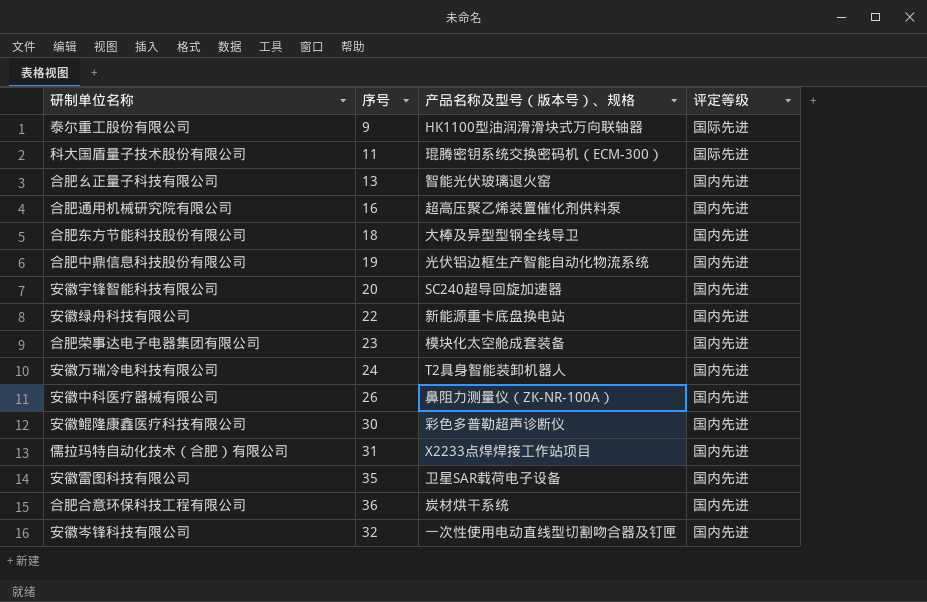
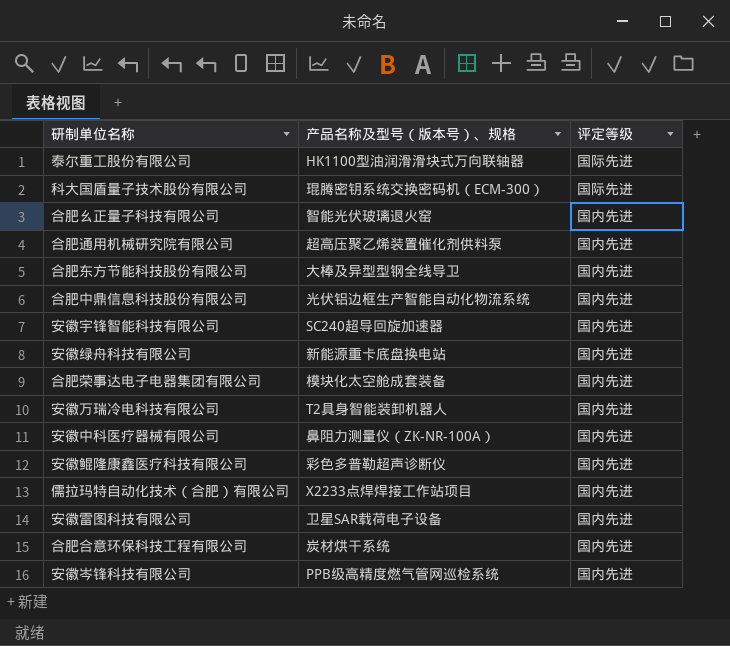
column 序号 | position: 2 -> none
安徽岑锋科技有限公司 | 产品名称及型号（版本号）、规格: 一次性使用电动直线型切割吻合器及钉匣 -> PPB级高精度燃气管网巡检系统

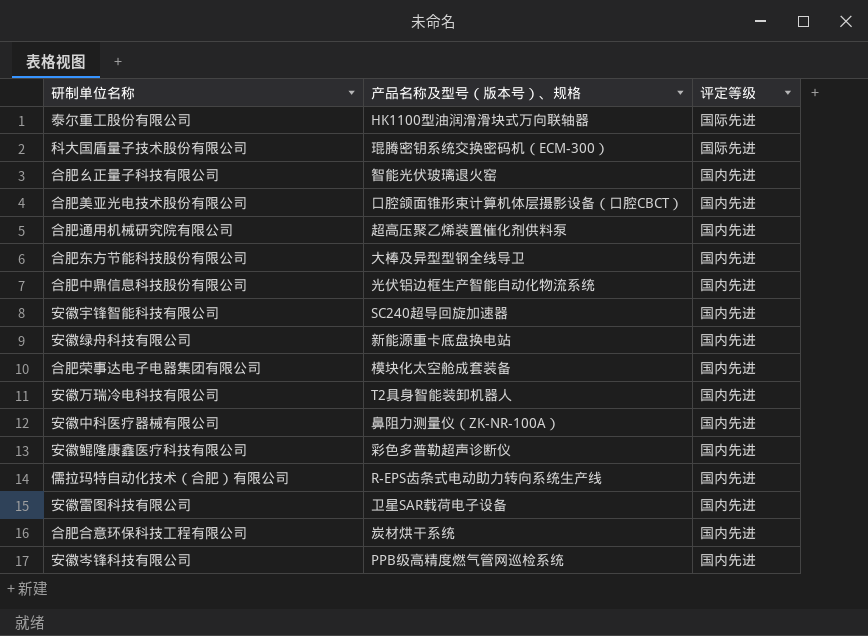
row 合肥美亚光电技术股份有限公司: none -> 口腔颌面锥形束计算机体层摄影设备（口腔CBCT） | 国内先进
儒拉玛特自动化技术（合肥）有限公司 | 产品名称及型号（版本号）、规格: X2233点焊焊接工作站项目 -> R-EPS齿条式电动助力转向系统生产线

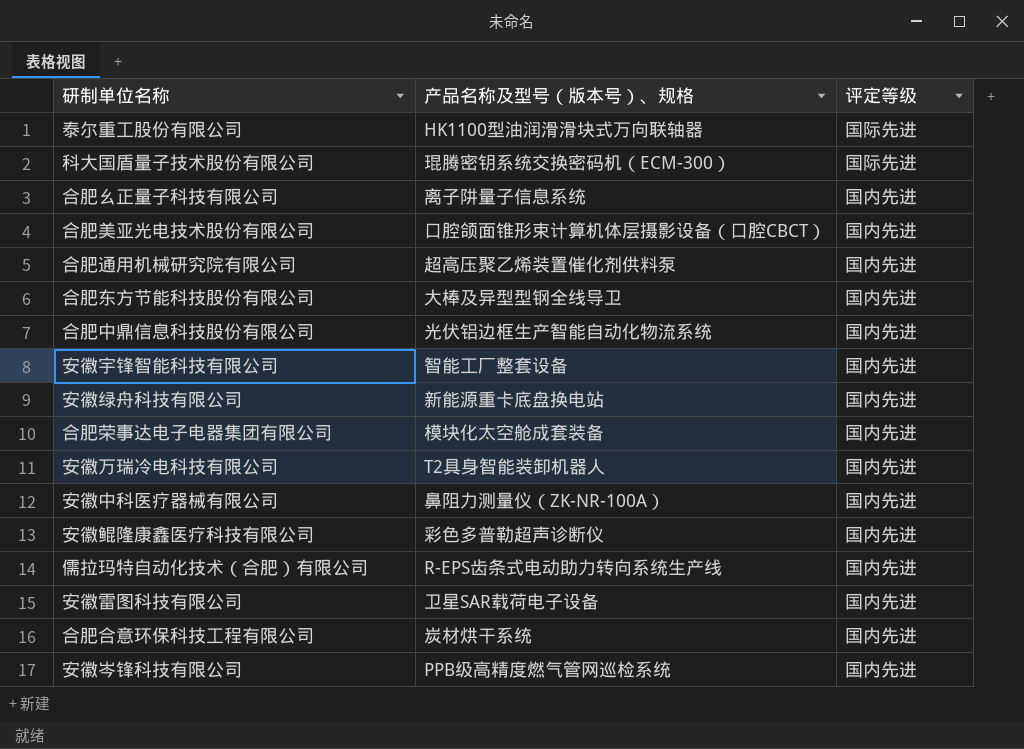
合肥幺正量子科技有限公司 | 产品名称及型号（版本号）、规格: 智能光伏玻璃退火窑 -> 离子阱量子信息系统
安徽宇锋智能科技有限公司 | 产品名称及型号（版本号）、规格: SC240超导回旋加速器 -> 智能工厂整套设备

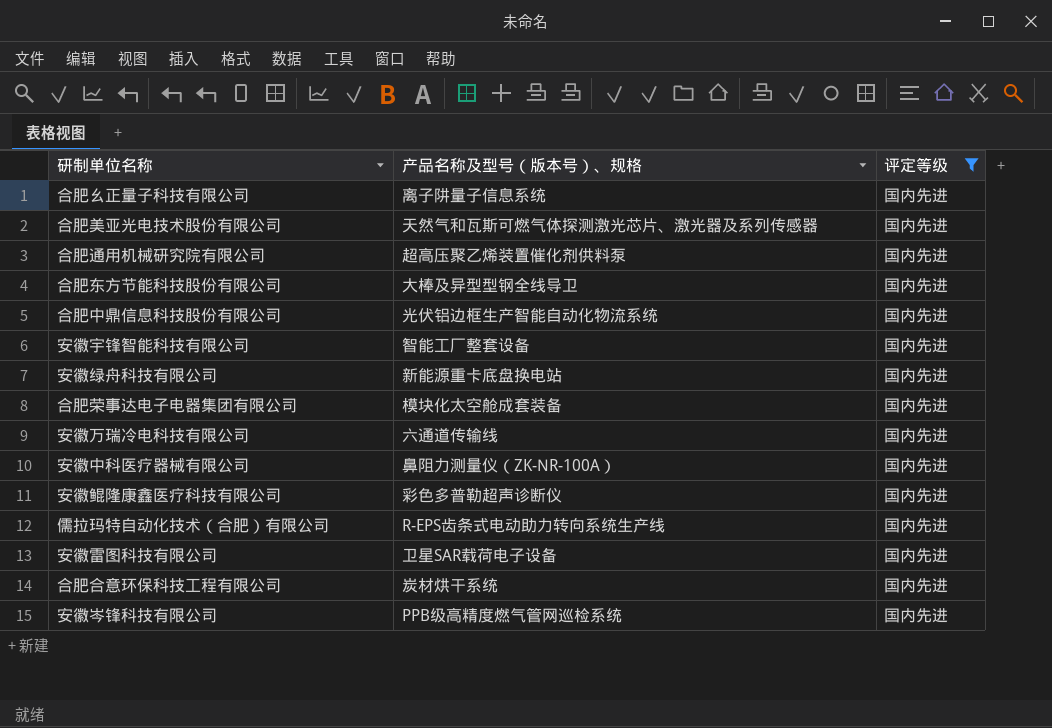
filter: none -> 评定等级 = 国内先进
合肥美亚光电技术股份有限公司 | 产品名称及型号（版本号）、规格: 口腔颌面锥形束计算机体层摄影设备（口腔CBCT） -> 天然气和瓦斯可燃气体探测激光芯片、激光器及系列传感器
安徽万瑞冷电科技有限公司 | 产品名称及型号（版本号）、规格: T2具身智能装卸机器人 -> 六通道传输线

